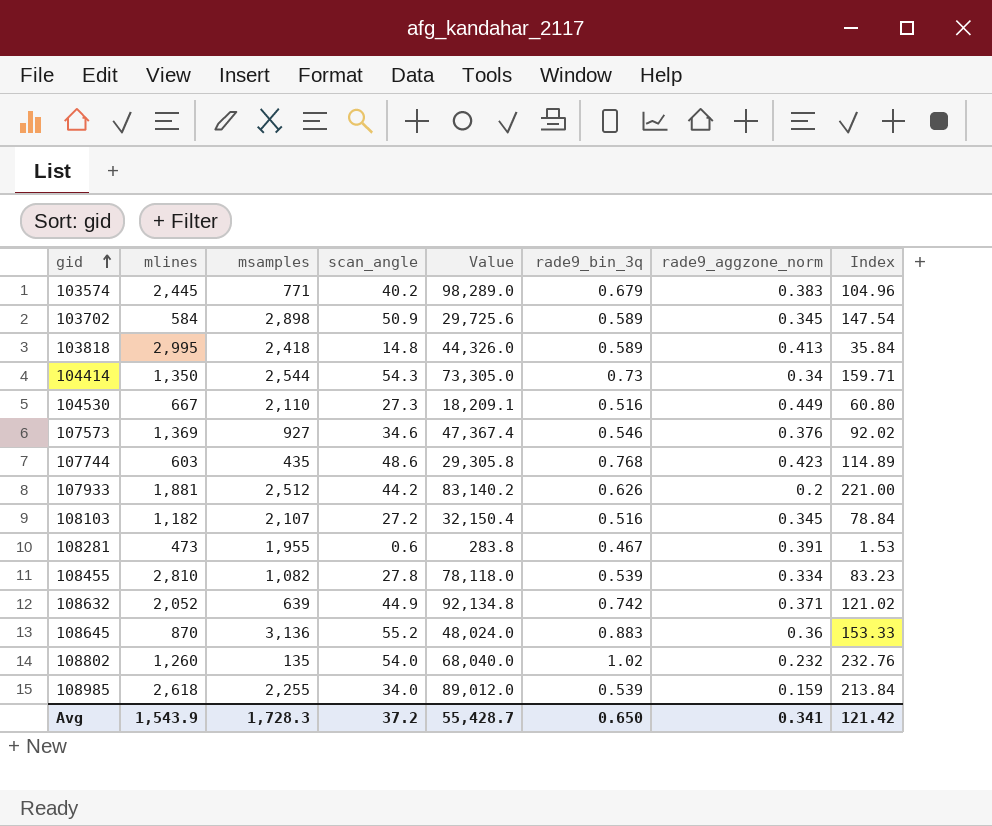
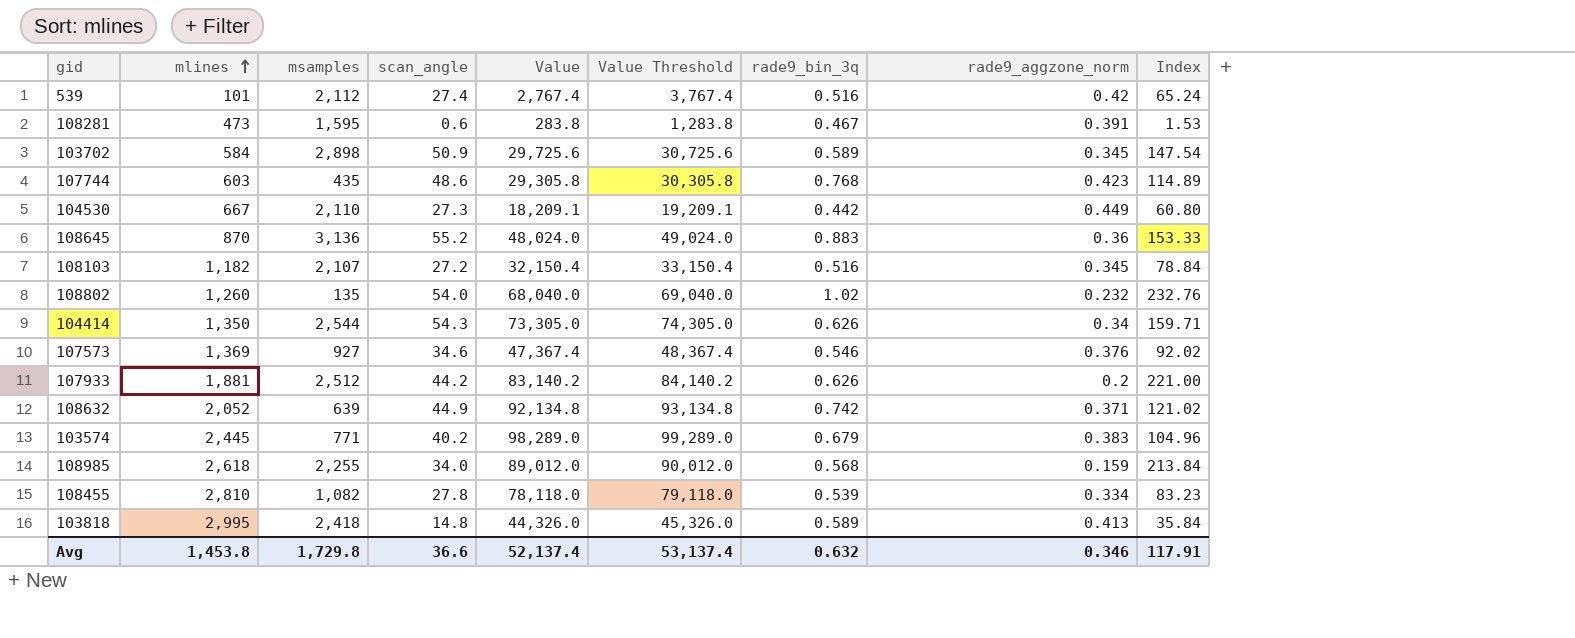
row order: gid ascending -> mlines ascending
column Value Threshold | formula: none -> [Value] + 1000
row 539: none -> 101 | 2,112 | 27.4 | 2,767.4 | 3,767.4 | 0.516 | 0.42 | 65.24
108281 | msamples: 1,955 -> 1,595
104530 | rade9_bin_3q: 0.516 -> 0.442
104414 | rade9_bin_3q: 0.73 -> 0.626
108985 | rade9_bin_3q: 0.539 -> 0.568
Avg | mlines: 1,543.9 -> 1,453.8
Avg | msamples: 1,728.3 -> 1,729.8
Avg | scan_angle: 37.2 -> 36.6
Avg | Value: 55,428.7 -> 52,137.4
Avg | rade9_bin_3q: 0.650 -> 0.632
Avg | rade9_aggzone_norm: 0.341 -> 0.346
Avg | Index: 121.42 -> 117.91

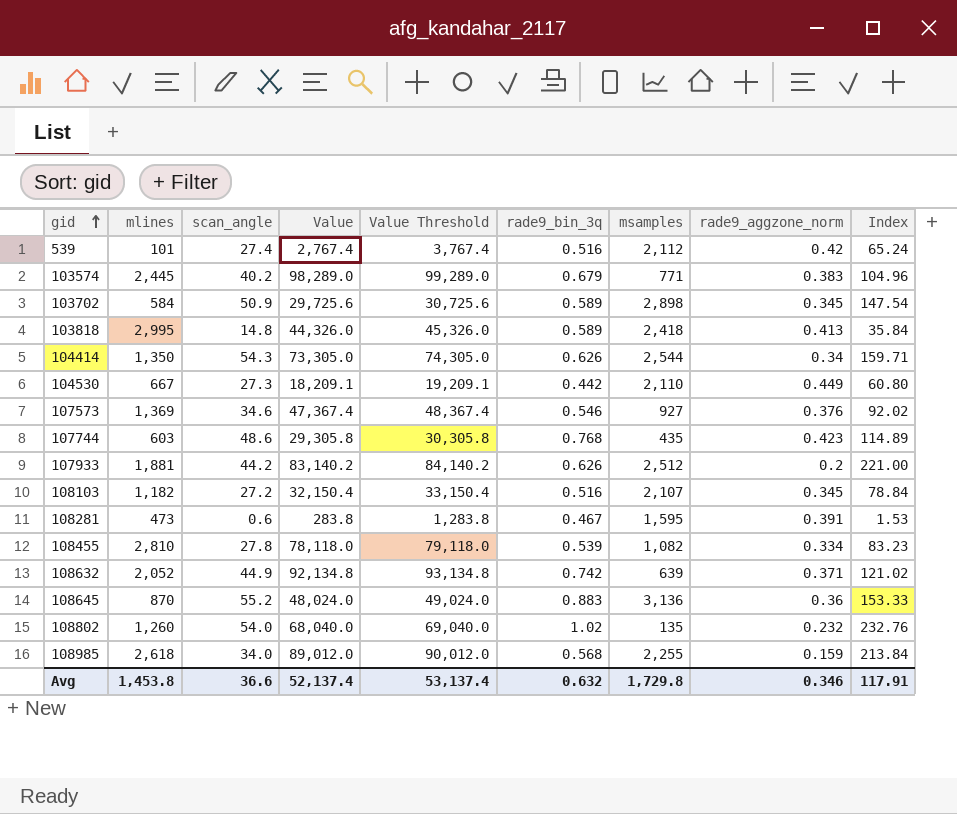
row order: mlines ascending -> gid ascending
column msamples | position: 3 -> 7

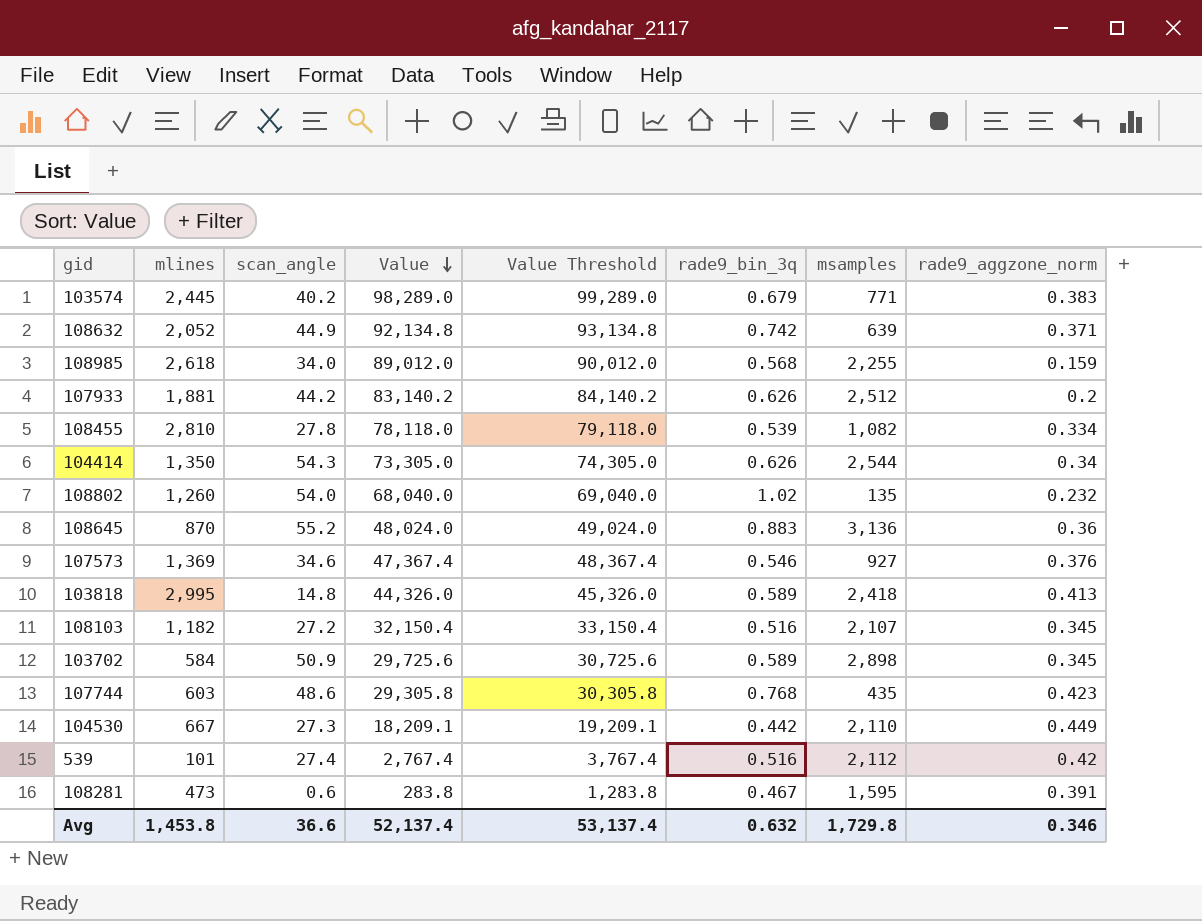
row order: gid ascending -> Value descending
column Index | formula: [scan_angle] / [rade9_aggzone_norm] -> none

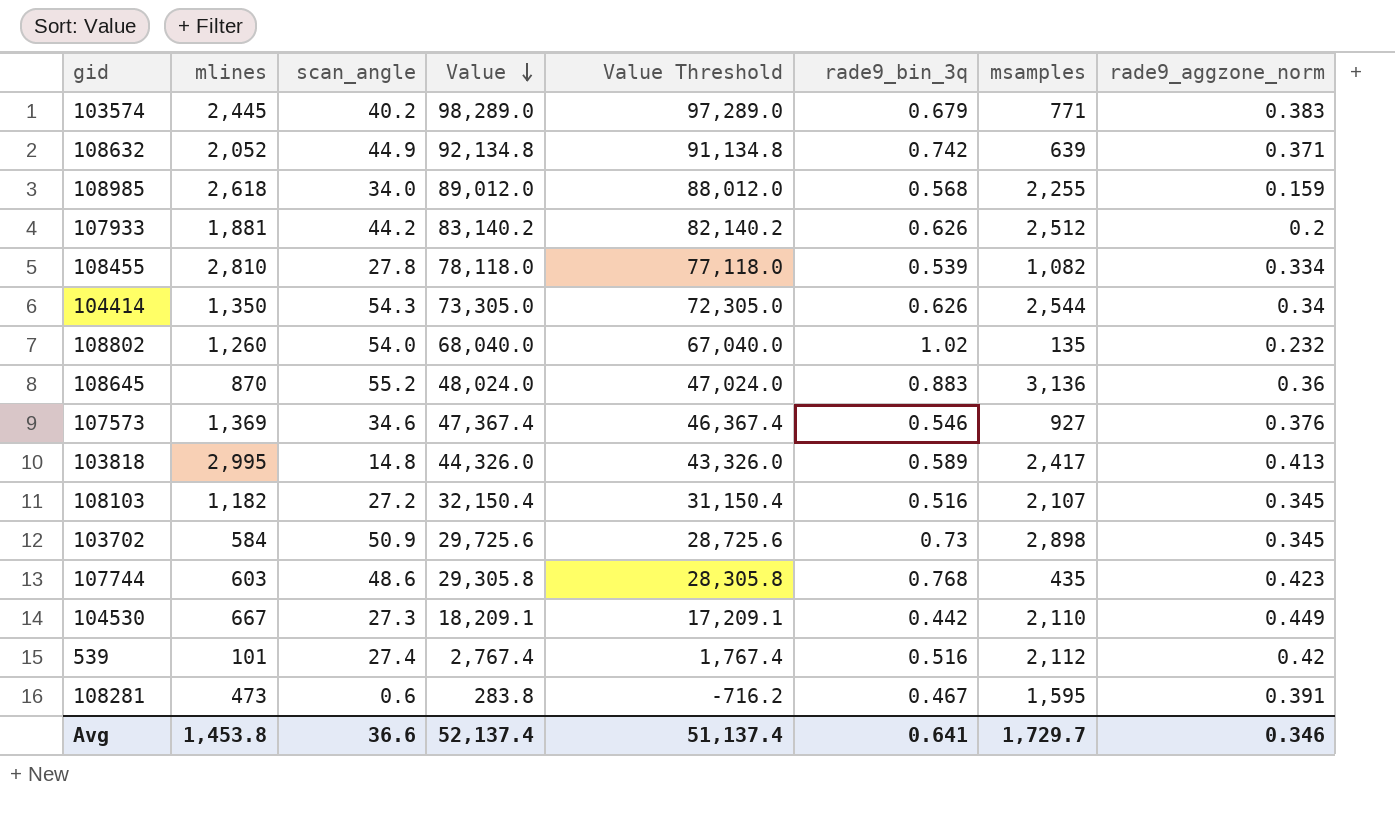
column Value Threshold | formula: [Value] + 1000 -> [Value] - 1000
103818 | msamples: 2,418 -> 2,417
103702 | rade9_bin_3q: 0.589 -> 0.73
Avg | Value Threshold: 53,137.4 -> 51,137.4
Avg | rade9_bin_3q: 0.632 -> 0.641
Avg | msamples: 1,729.8 -> 1,729.7

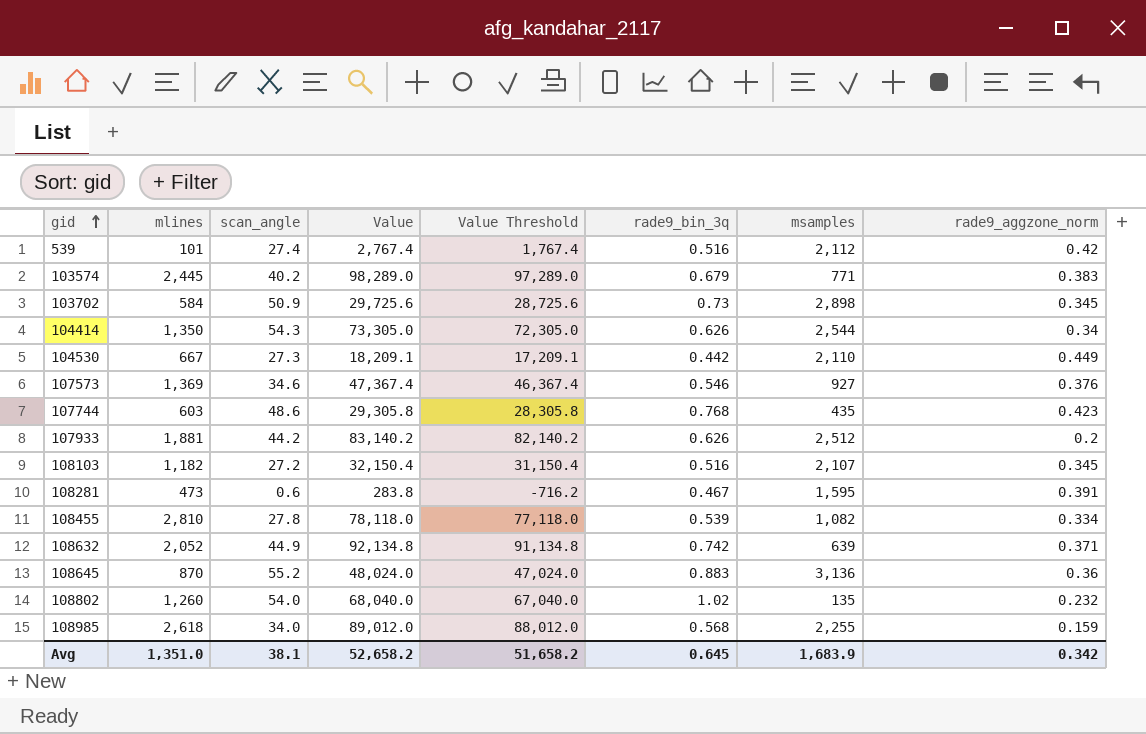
row order: Value descending -> gid ascending
row 103818: 2,995 | 14.8 | 44,326.0 | 43,326.0 | 0.589 | 2,417 | 0.413 -> none
Avg | mlines: 1,453.8 -> 1,351.0
Avg | scan_angle: 36.6 -> 38.1
Avg | Value: 52,137.4 -> 52,658.2
Avg | Value Threshold: 51,137.4 -> 51,658.2
Avg | rade9_bin_3q: 0.641 -> 0.645
Avg | msamples: 1,729.7 -> 1,683.9
Avg | rade9_aggzone_norm: 0.346 -> 0.342

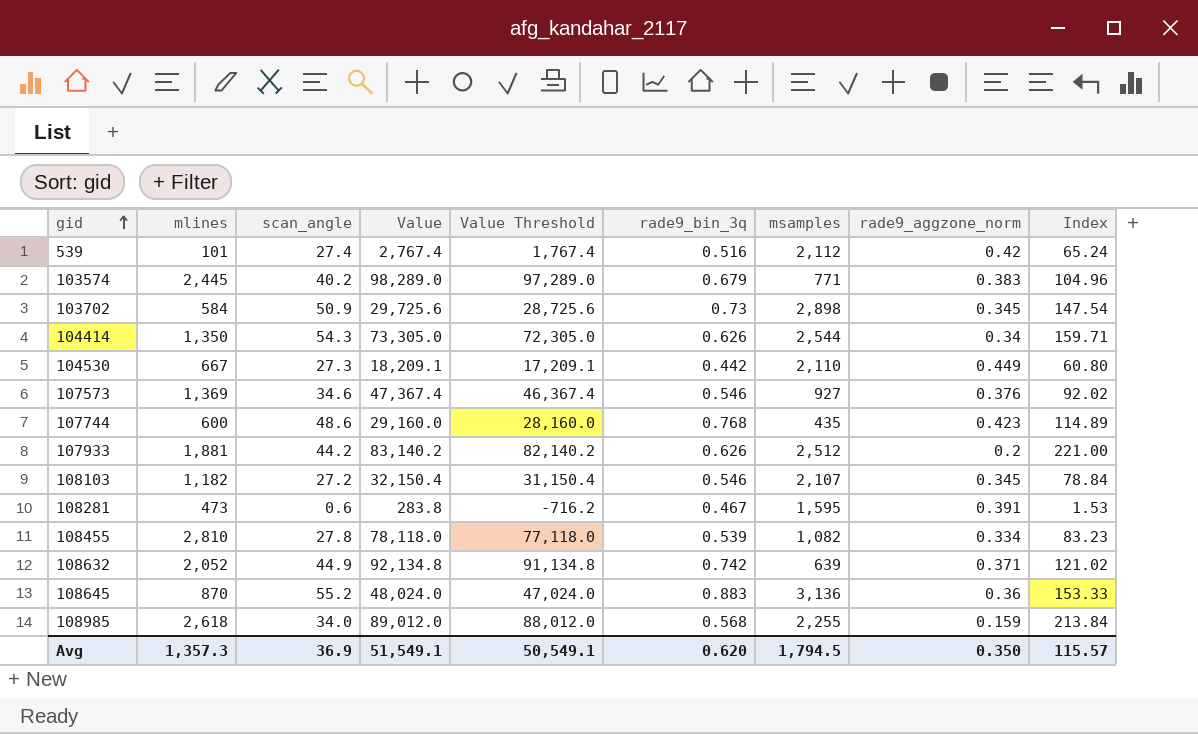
column Index | formula: none -> [scan_angle] / [rade9_aggzone_norm]
row 108802: 1,260 | 54.0 | 68,040.0 | 67,040.0 | 1.02 | 135 | 0.232 -> none
107744 | mlines: 603 -> 600
107744 | Value: 29,305.8 -> 29,160.0
107744 | Value Threshold: 28,305.8 -> 28,160.0
108103 | rade9_bin_3q: 0.516 -> 0.546
Avg | mlines: 1,351.0 -> 1,357.3
Avg | scan_angle: 38.1 -> 36.9
Avg | Value: 52,658.2 -> 51,549.1
Avg | Value Threshold: 51,658.2 -> 50,549.1
Avg | rade9_bin_3q: 0.645 -> 0.620
Avg | msamples: 1,683.9 -> 1,794.5
Avg | rade9_aggzone_norm: 0.342 -> 0.350

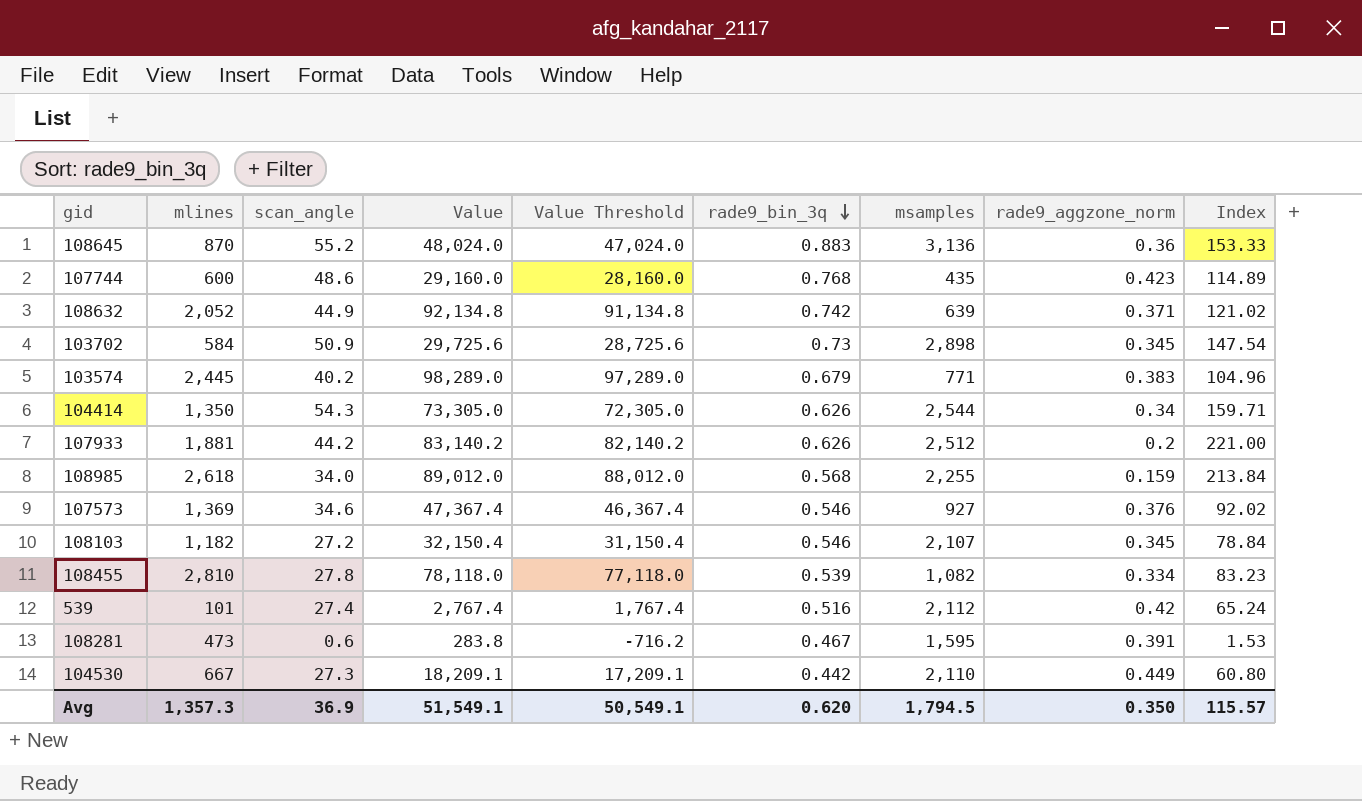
row order: gid ascending -> rade9_bin_3q descending

